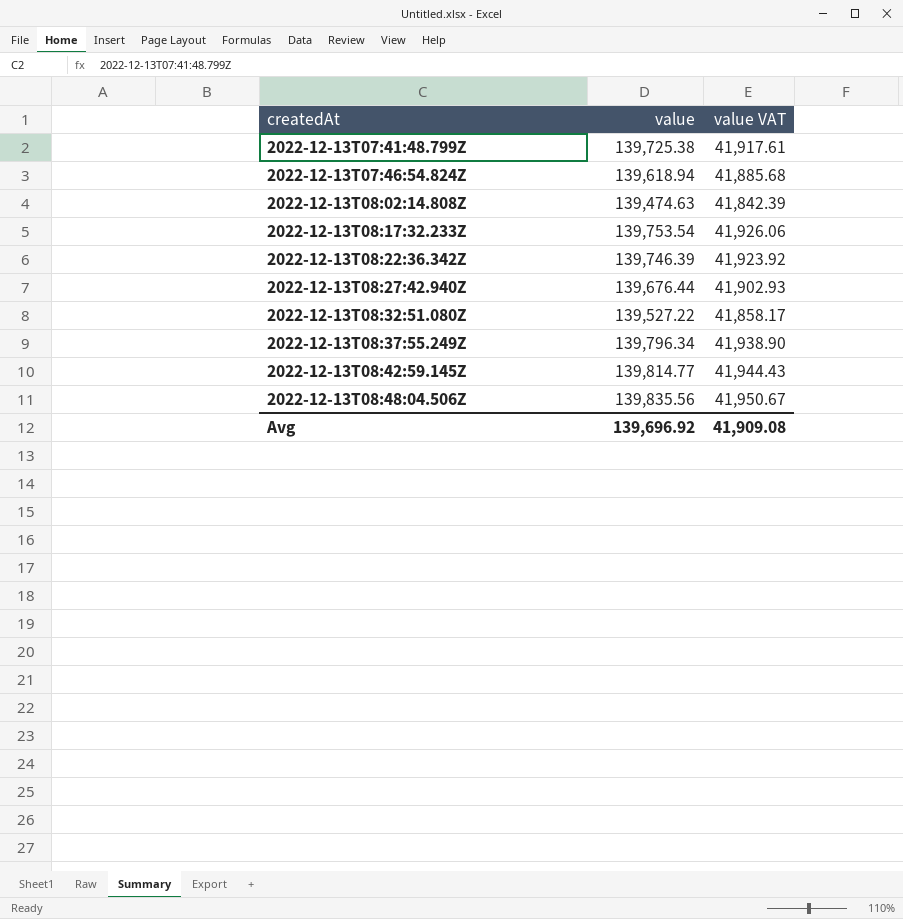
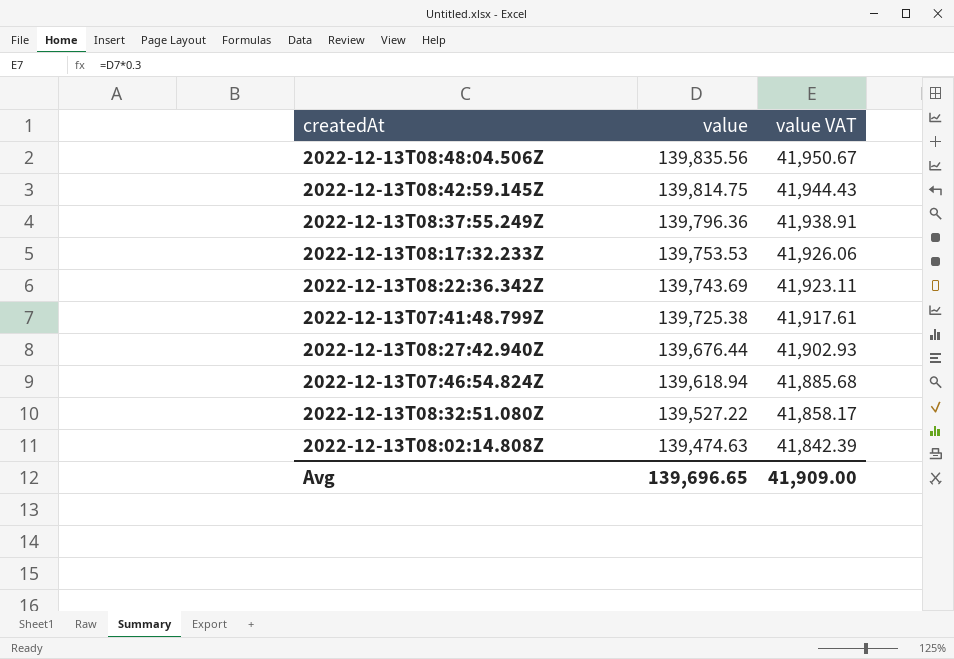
row order: createdAt ascending -> value descending
2022-12-13T08:42:59.145Z | value: 139,814.77 -> 139,814.75
2022-12-13T08:37:55.249Z | value: 139,796.34 -> 139,796.36
2022-12-13T08:37:55.249Z | value VAT: 41,938.90 -> 41,938.91
2022-12-13T08:17:32.233Z | value: 139,753.54 -> 139,753.53
2022-12-13T08:22:36.342Z | value: 139,746.39 -> 139,743.69
2022-12-13T08:22:36.342Z | value VAT: 41,923.92 -> 41,923.11
Avg | value: 139,696.92 -> 139,696.65
Avg | value VAT: 41,909.08 -> 41,909.00

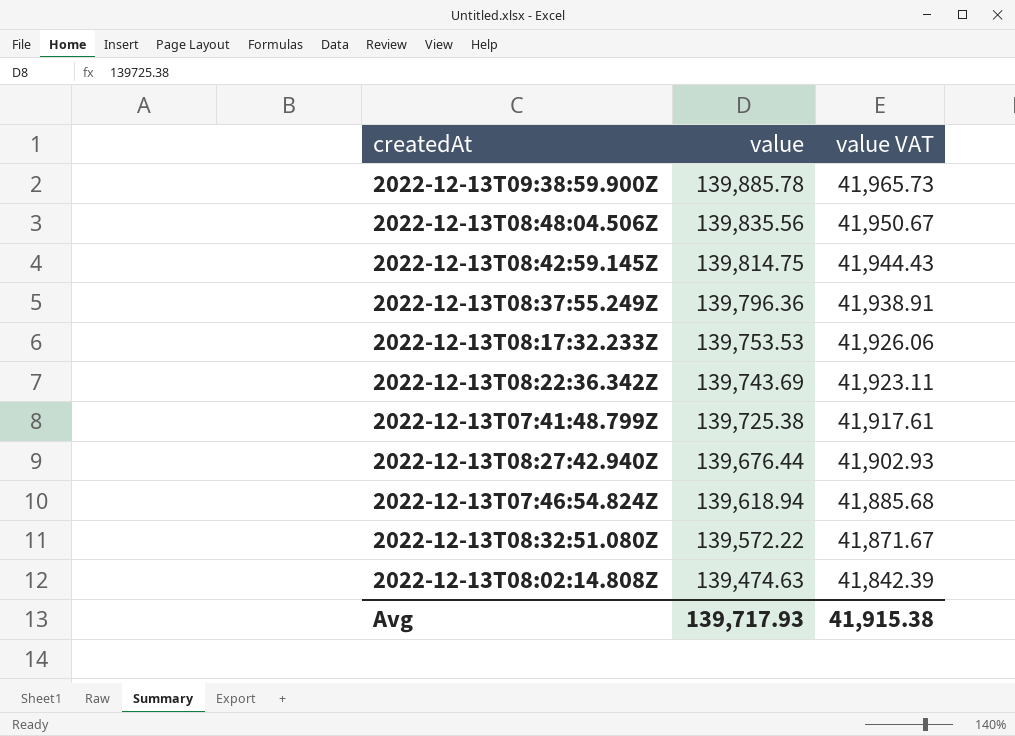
row 2022-12-13T09:38:59.900Z: none -> 139,885.78 | 41,965.73
2022-12-13T08:32:51.080Z | value: 139,527.22 -> 139,572.22
2022-12-13T08:32:51.080Z | value VAT: 41,858.17 -> 41,871.67
Avg | value: 139,696.65 -> 139,717.93
Avg | value VAT: 41,909.00 -> 41,915.38

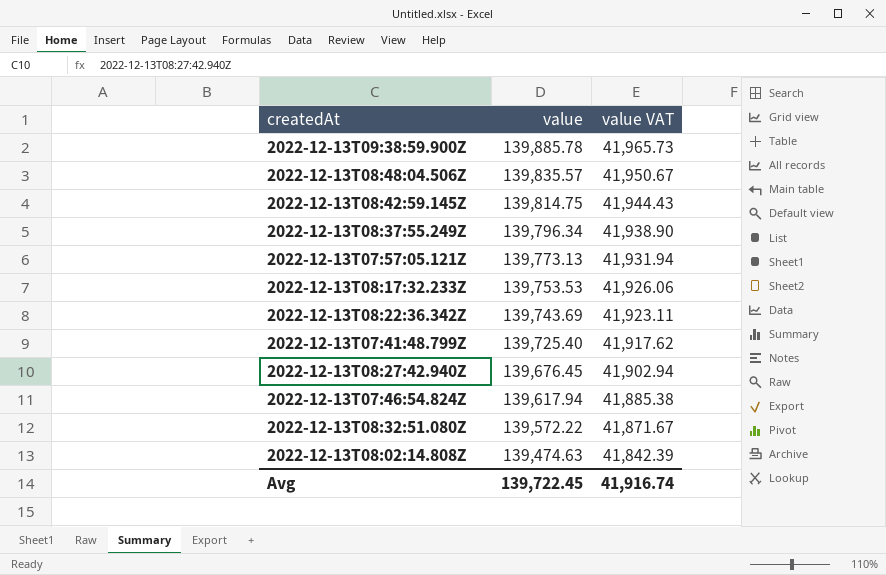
2022-12-13T08:48:04.506Z | value: 139,835.56 -> 139,835.57
2022-12-13T08:37:55.249Z | value: 139,796.36 -> 139,796.34
2022-12-13T08:37:55.249Z | value VAT: 41,938.91 -> 41,938.90
row 2022-12-13T07:57:05.121Z: none -> 139,773.13 | 41,931.94
2022-12-13T07:41:48.799Z | value: 139,725.38 -> 139,725.40
2022-12-13T07:41:48.799Z | value VAT: 41,917.61 -> 41,917.62
2022-12-13T08:27:42.940Z | value: 139,676.44 -> 139,676.45
2022-12-13T08:27:42.940Z | value VAT: 41,902.93 -> 41,902.94
2022-12-13T07:46:54.824Z | value: 139,618.94 -> 139,617.94
2022-12-13T07:46:54.824Z | value VAT: 41,885.68 -> 41,885.38
Avg | value: 139,717.93 -> 139,722.45
Avg | value VAT: 41,915.38 -> 41,916.74

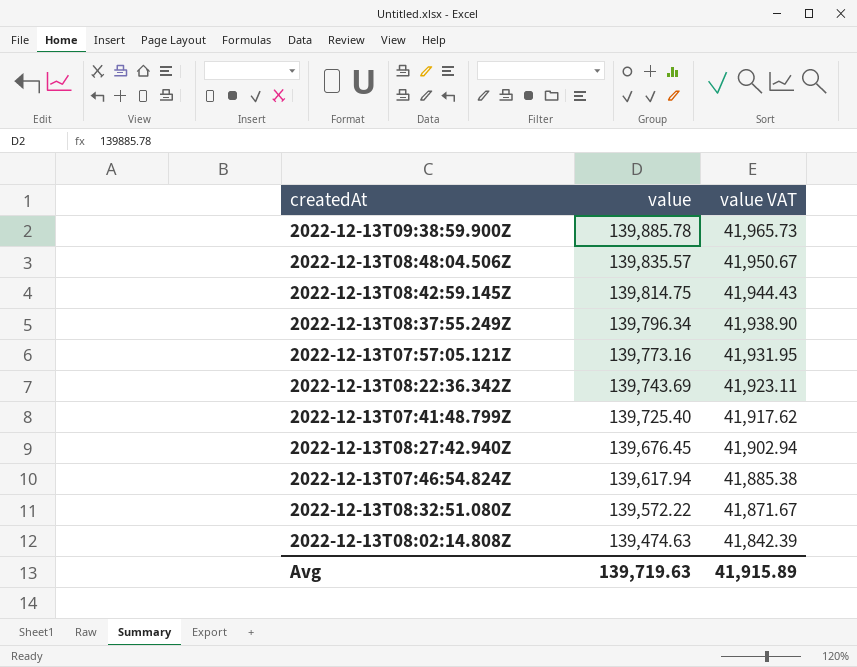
row 2022-12-13T08:17:32.233Z: 139,753.53 | 41,926.06 -> none
2022-12-13T07:57:05.121Z | value: 139,773.13 -> 139,773.16
2022-12-13T07:57:05.121Z | value VAT: 41,931.94 -> 41,931.95
Avg | value: 139,722.45 -> 139,719.63
Avg | value VAT: 41,916.74 -> 41,915.89

